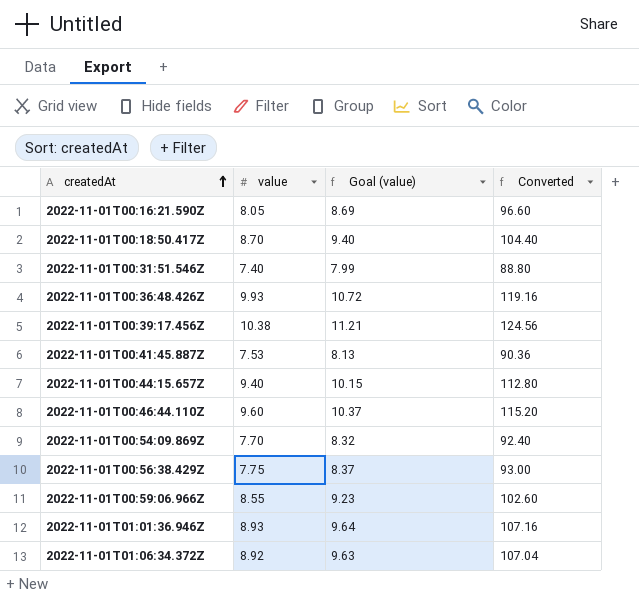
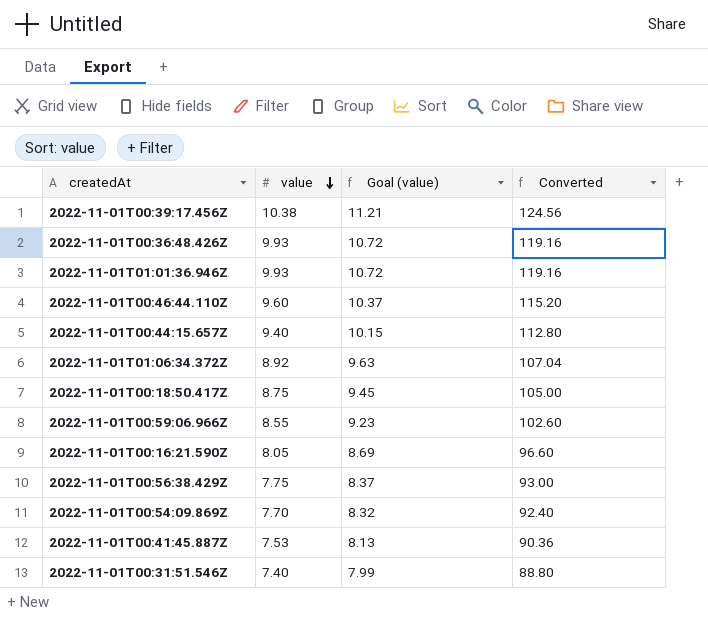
row order: createdAt ascending -> value descending
2022-11-01T01:01:36.946Z | value: 8.93 -> 9.93
2022-11-01T01:01:36.946Z | Goal (value): 9.64 -> 10.72
2022-11-01T01:01:36.946Z | Converted: 107.16 -> 119.16
2022-11-01T00:18:50.417Z | value: 8.70 -> 8.75
2022-11-01T00:18:50.417Z | Goal (value): 9.40 -> 9.45
2022-11-01T00:18:50.417Z | Converted: 104.40 -> 105.00

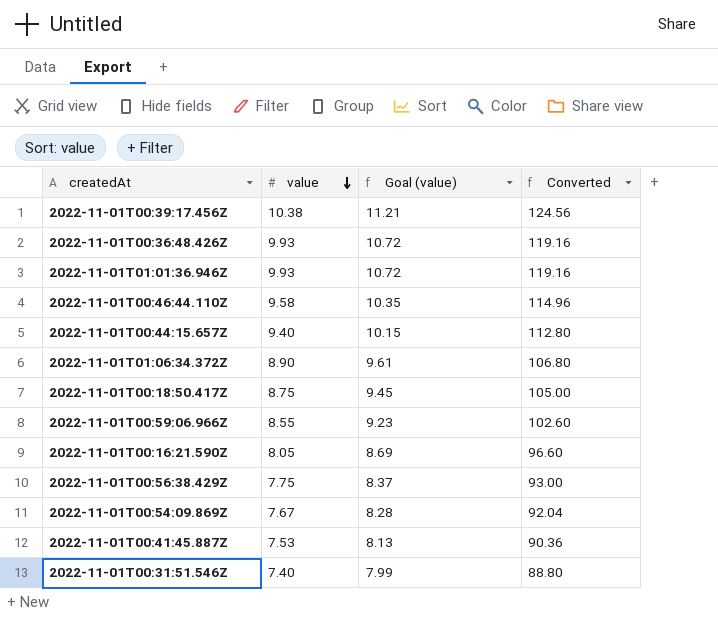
2022-11-01T00:46:44.110Z | value: 9.60 -> 9.58
2022-11-01T00:46:44.110Z | Goal (value): 10.37 -> 10.35
2022-11-01T00:46:44.110Z | Converted: 115.20 -> 114.96
2022-11-01T01:06:34.372Z | value: 8.92 -> 8.90
2022-11-01T01:06:34.372Z | Goal (value): 9.63 -> 9.61
2022-11-01T01:06:34.372Z | Converted: 107.04 -> 106.80
2022-11-01T00:54:09.869Z | value: 7.70 -> 7.67
2022-11-01T00:54:09.869Z | Goal (value): 8.32 -> 8.28
2022-11-01T00:54:09.869Z | Converted: 92.40 -> 92.04

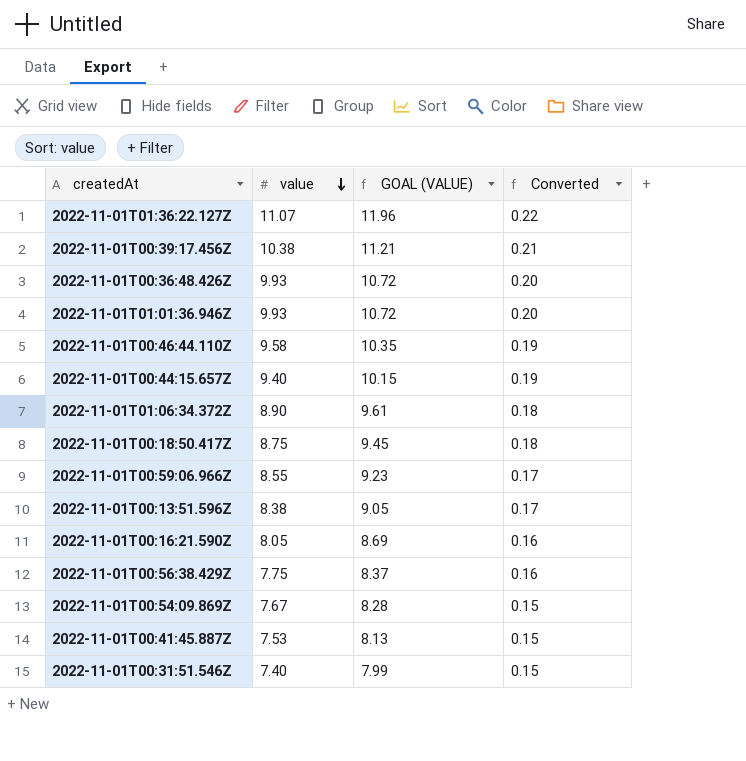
column name: Goal (value) -> GOAL (VALUE)
column Converted | formula: [value] * 12 -> [value] * 0.02
row 2022-11-01T01:36:22.127Z: none -> 11.07 | 11.96 | 0.22
row 2022-11-01T00:13:51.596Z: none -> 8.38 | 9.05 | 0.17

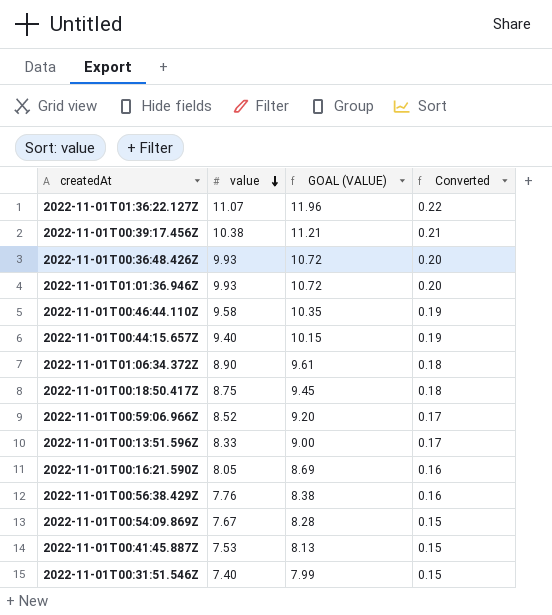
2022-11-01T00:59:06.966Z | value: 8.55 -> 8.52
2022-11-01T00:59:06.966Z | GOAL (VALUE): 9.23 -> 9.20
2022-11-01T00:13:51.596Z | value: 8.38 -> 8.33
2022-11-01T00:13:51.596Z | GOAL (VALUE): 9.05 -> 9.00
2022-11-01T00:56:38.429Z | value: 7.75 -> 7.76
2022-11-01T00:56:38.429Z | GOAL (VALUE): 8.37 -> 8.38

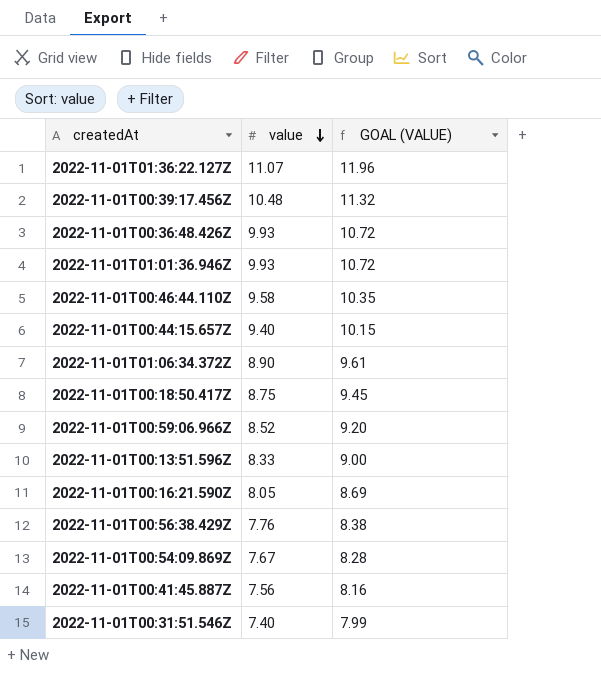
column Converted | formula: [value] * 0.02 -> none
2022-11-01T00:39:17.456Z | value: 10.38 -> 10.48
2022-11-01T00:39:17.456Z | GOAL (VALUE): 11.21 -> 11.32
2022-11-01T00:41:45.887Z | value: 7.53 -> 7.56
2022-11-01T00:41:45.887Z | GOAL (VALUE): 8.13 -> 8.16

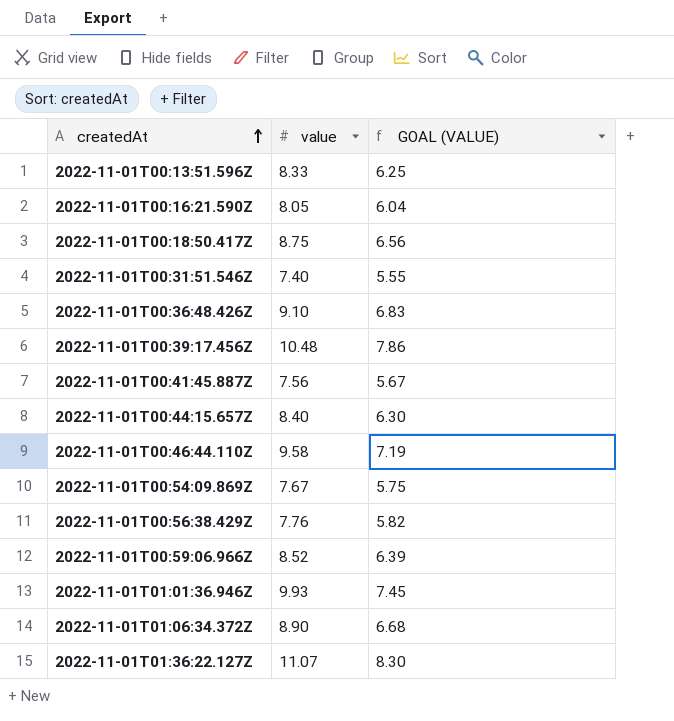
row order: value descending -> createdAt ascending
column GOAL (VALUE) | formula: [value] * 1.08 -> [value] * 0.75
2022-11-01T00:36:48.426Z | value: 9.93 -> 9.10
2022-11-01T00:44:15.657Z | value: 9.40 -> 8.40

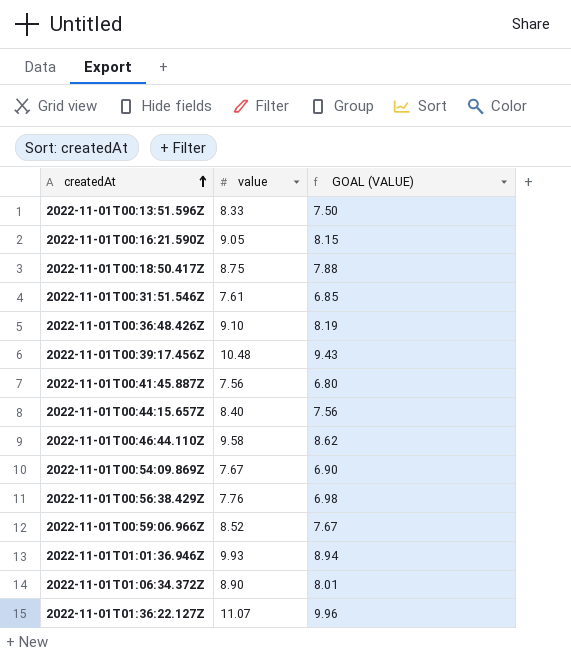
column GOAL (VALUE) | formula: [value] * 0.75 -> [value] * 0.9
2022-11-01T00:16:21.590Z | value: 8.05 -> 9.05
2022-11-01T00:31:51.546Z | value: 7.40 -> 7.61

